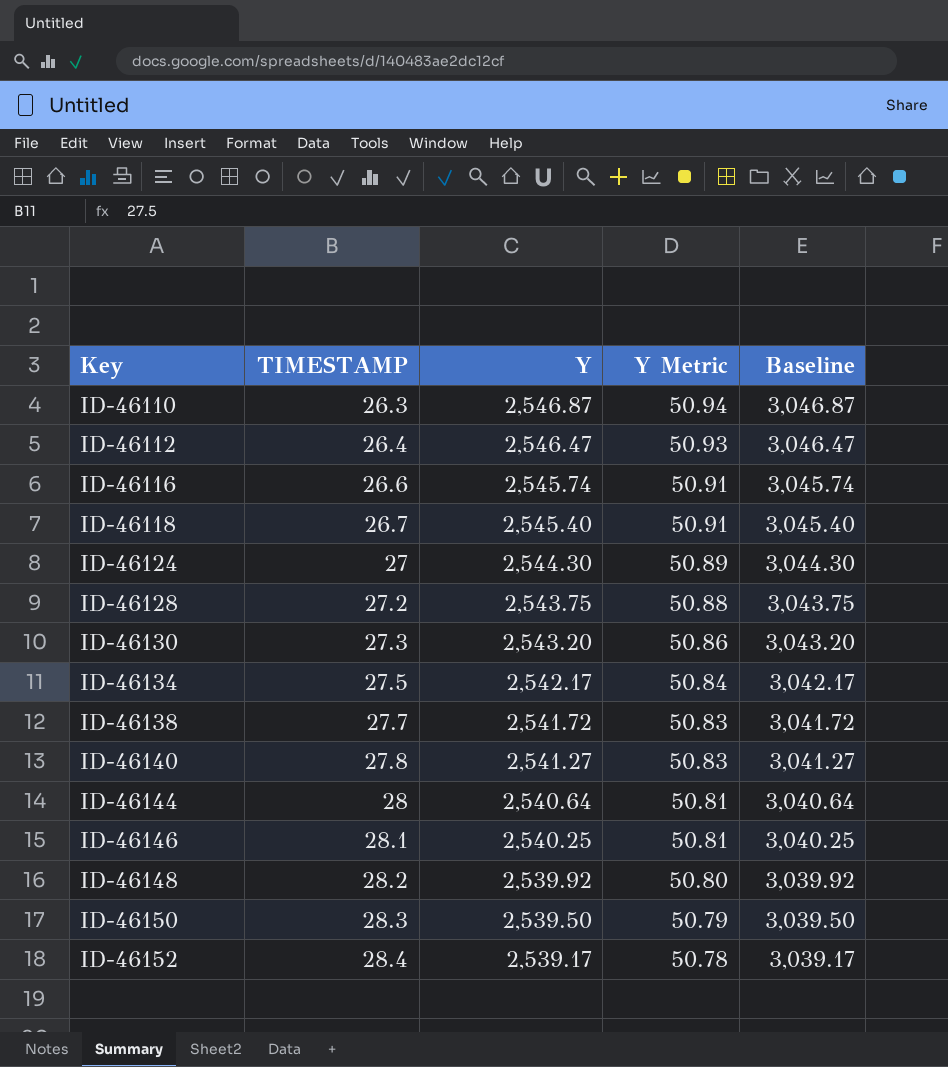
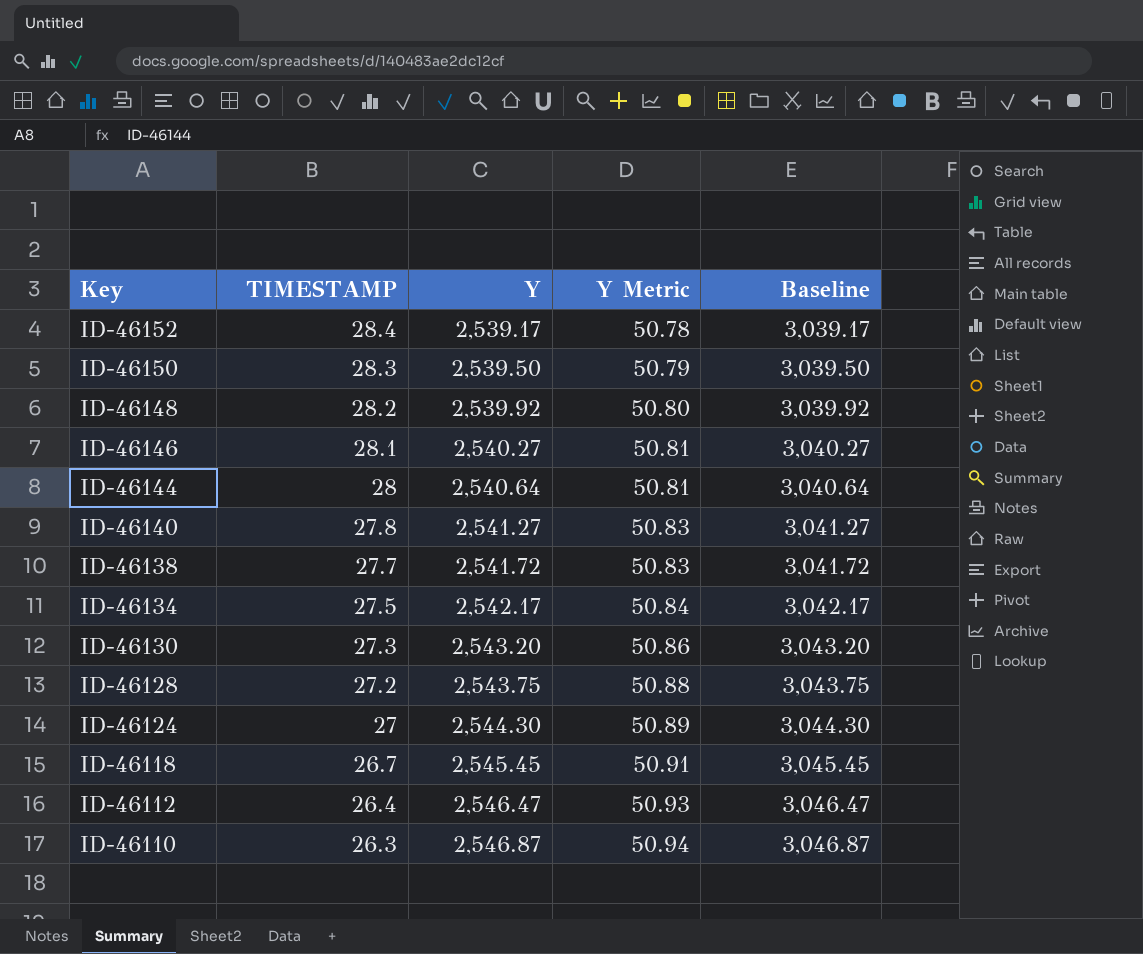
row order: Key ascending -> Key descending
row ID-46116: 26.6 | 2,545.74 | 50.91 | 3,045.74 -> none
ID-46146 | Y: 2,540.25 -> 2,540.27
ID-46146 | Baseline: 3,040.25 -> 3,040.27
ID-46118 | Y: 2,545.40 -> 2,545.45
ID-46118 | Baseline: 3,045.40 -> 3,045.45

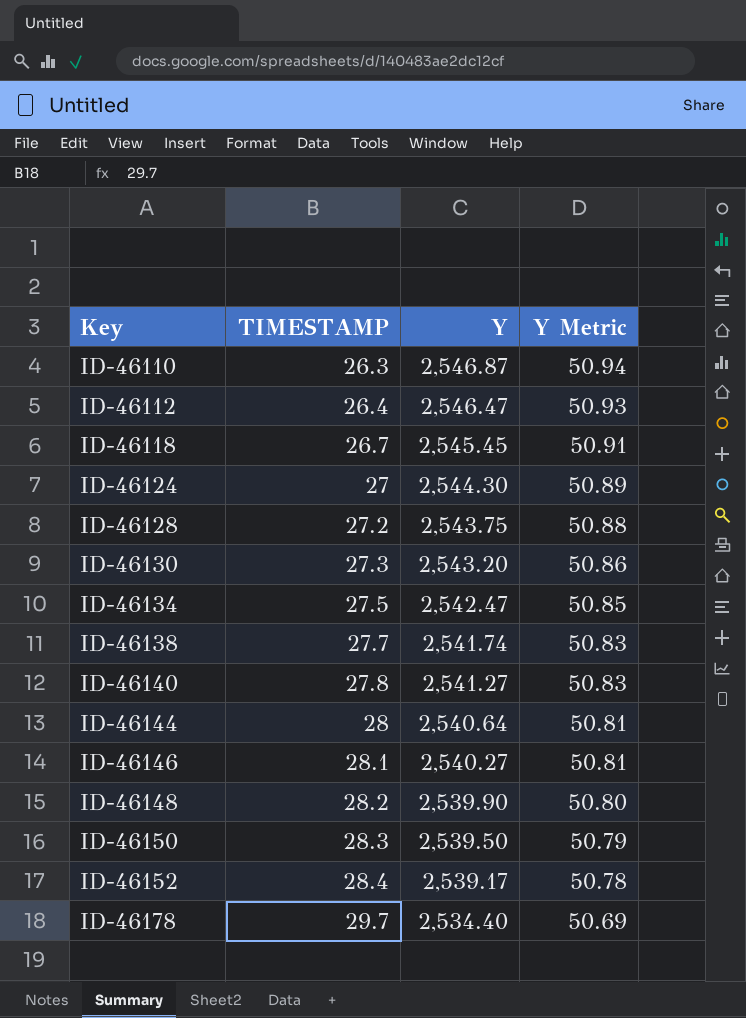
row order: Key descending -> Key ascending
column Baseline | formula: [Y] + 500 -> none
ID-46134 | Y: 2,542.17 -> 2,542.47
ID-46134 | Y Metric: 50.84 -> 50.85
ID-46138 | Y: 2,541.72 -> 2,541.74
ID-46148 | Y: 2,539.92 -> 2,539.90
row ID-46178: none -> 29.7 | 2,534.40 | 50.69

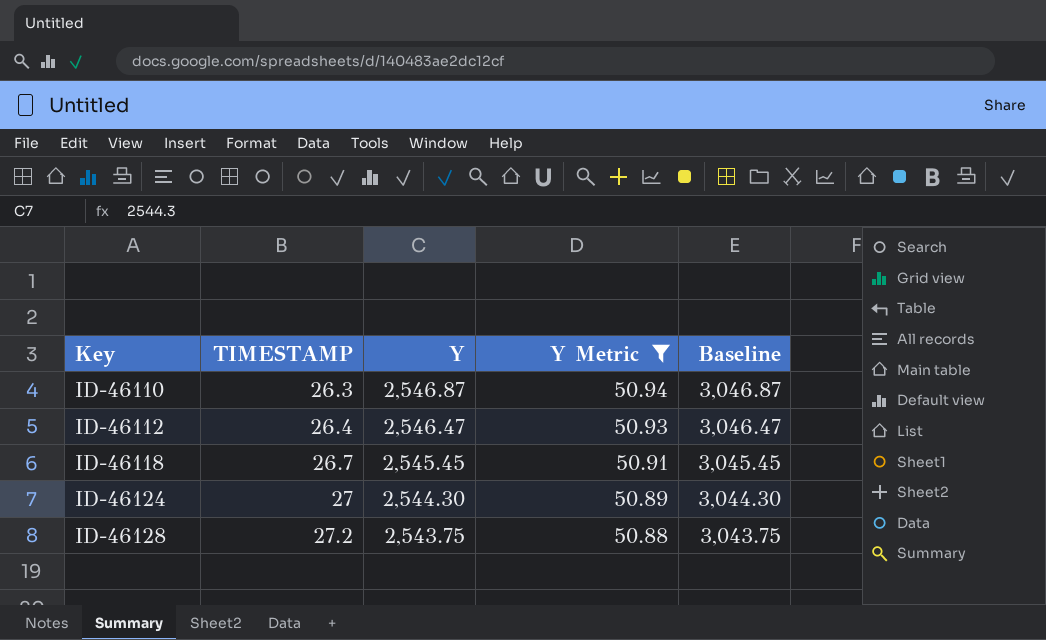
filter: none -> Y Metric >= 50.88
column Baseline | formula: none -> [Y] + 500

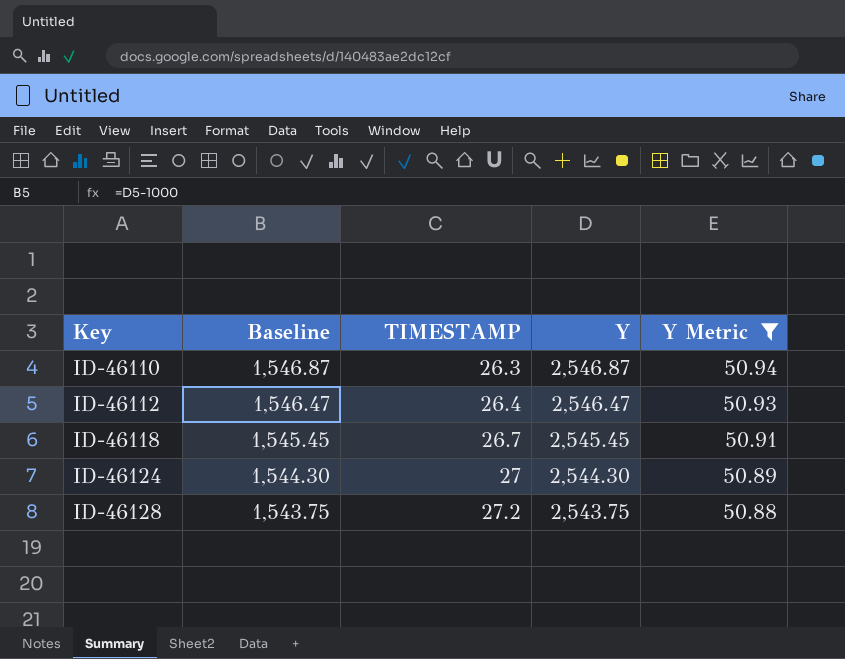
column Baseline | formula: [Y] + 500 -> [Y] - 1000
column Baseline | position: 5 -> 2

